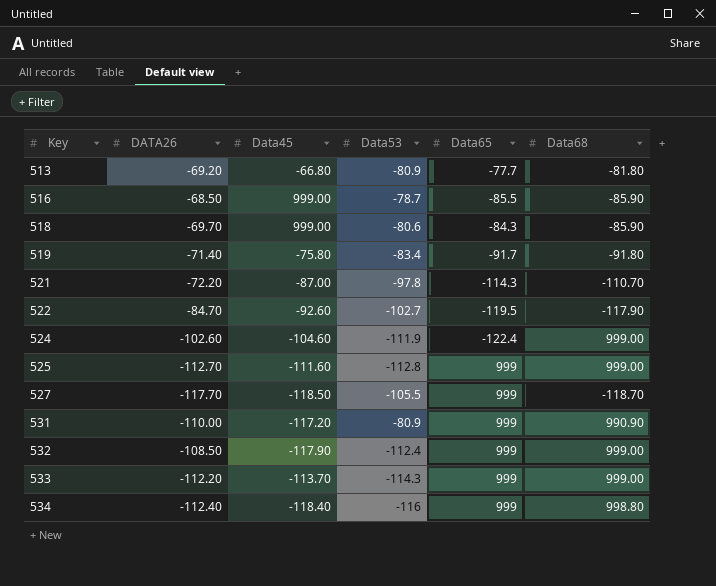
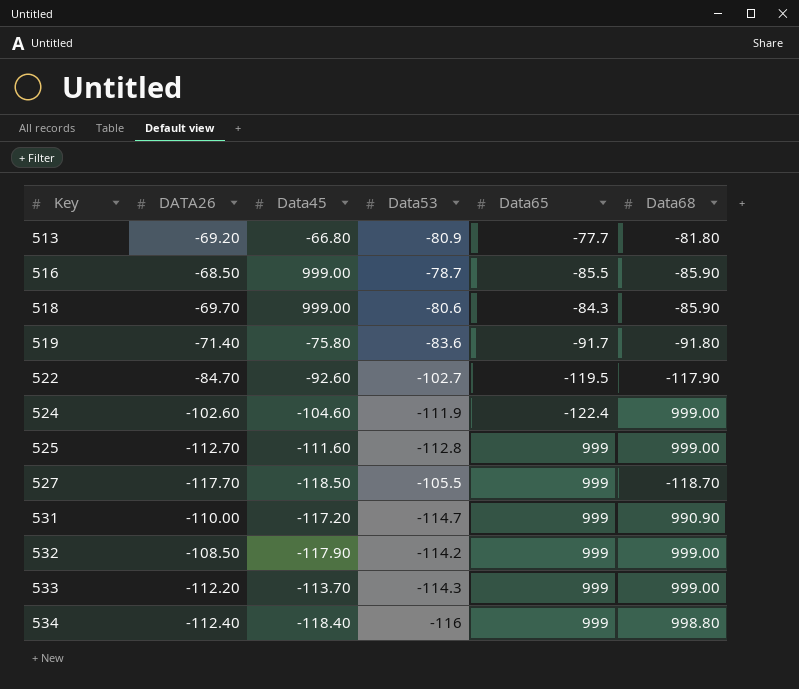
row 521: -72.20 | -87.00 | -97.8 | -114.3 | -110.70 -> none
519 | Data53: -83.4 -> -83.6
531 | Data53: -80.9 -> -114.7
532 | Data53: -112.4 -> -114.2

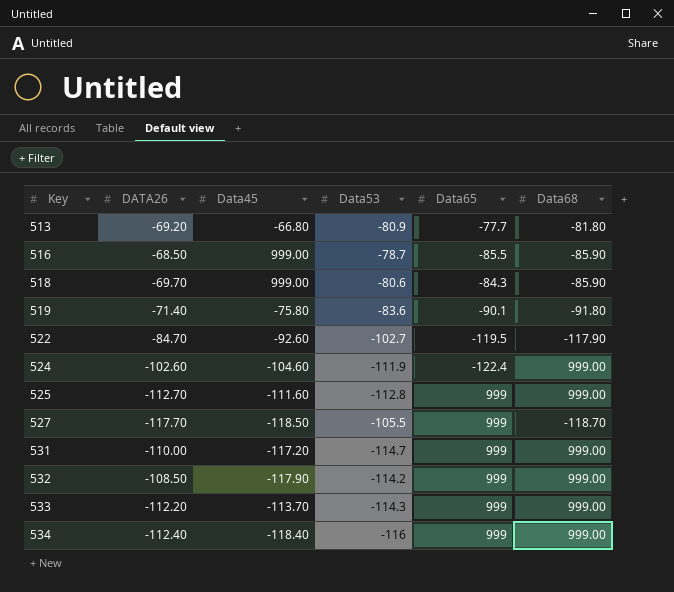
519 | Data65: -91.7 -> -90.1
531 | Data68: 990.90 -> 999.00
534 | Data68: 998.80 -> 999.00

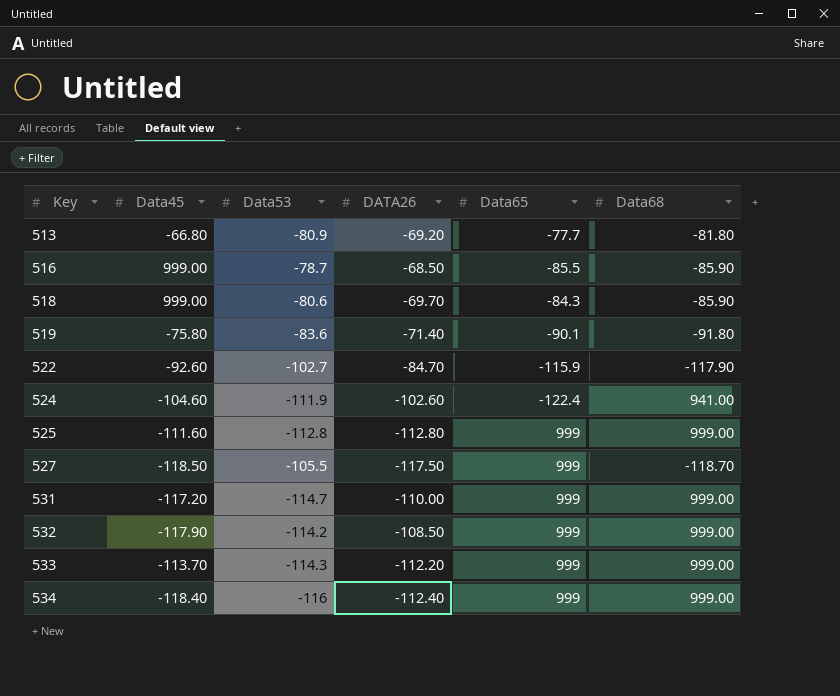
column DATA26 | position: 2 -> 4
522 | Data65: -119.5 -> -115.9
524 | Data68: 999.00 -> 941.00
525 | DATA26: -112.70 -> -112.80
527 | DATA26: -117.70 -> -117.50

